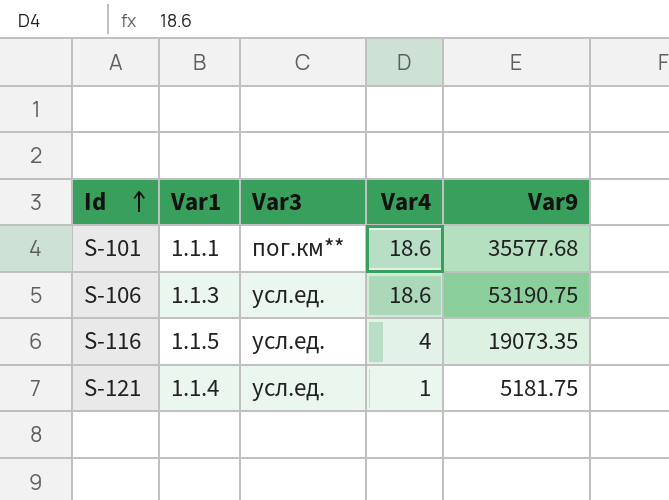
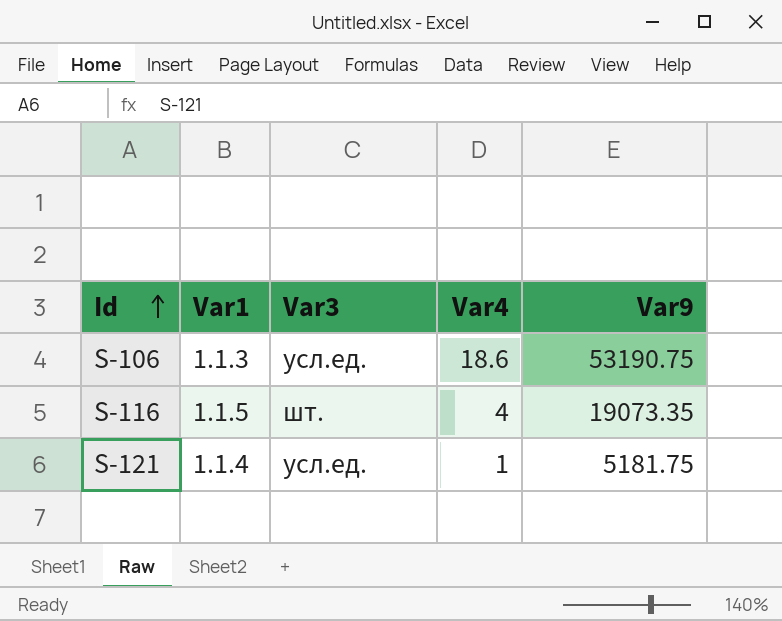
row S-101: 1.1.1 | пог.км** | 18.6 | 35577.68 -> none
S-116 | Var3: усл.ед. -> шт.

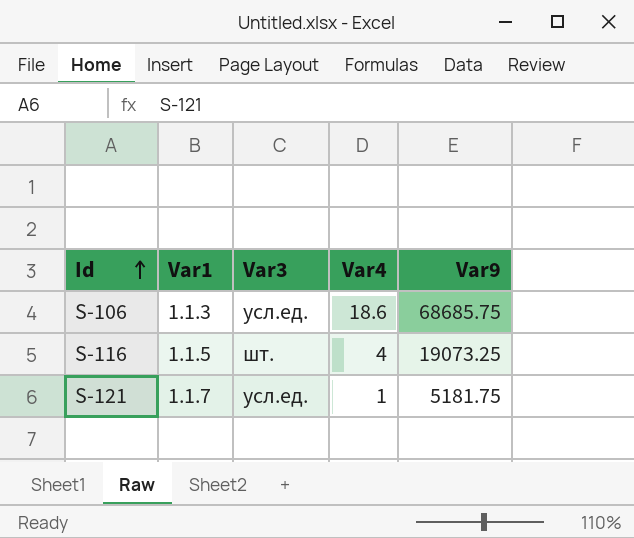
S-106 | Var9: 53190.75 -> 68685.75
S-116 | Var9: 19073.35 -> 19073.25
S-121 | Var1: 1.1.4 -> 1.1.7

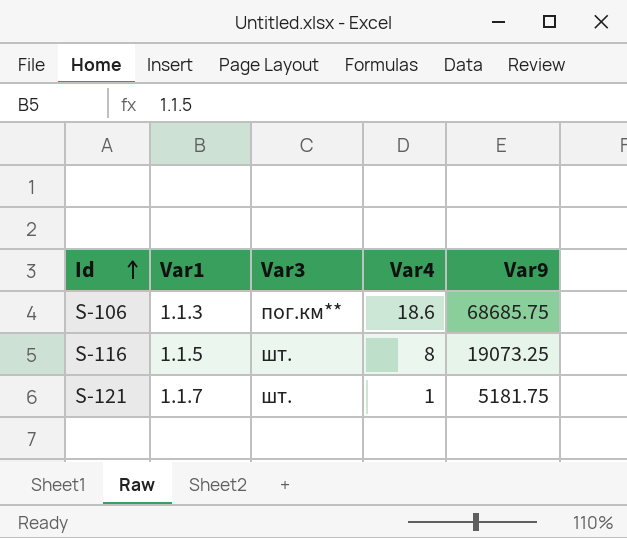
S-106 | Var3: усл.ед. -> пог.км**
S-116 | Var4: 4 -> 8
S-121 | Var3: усл.ед. -> шт.

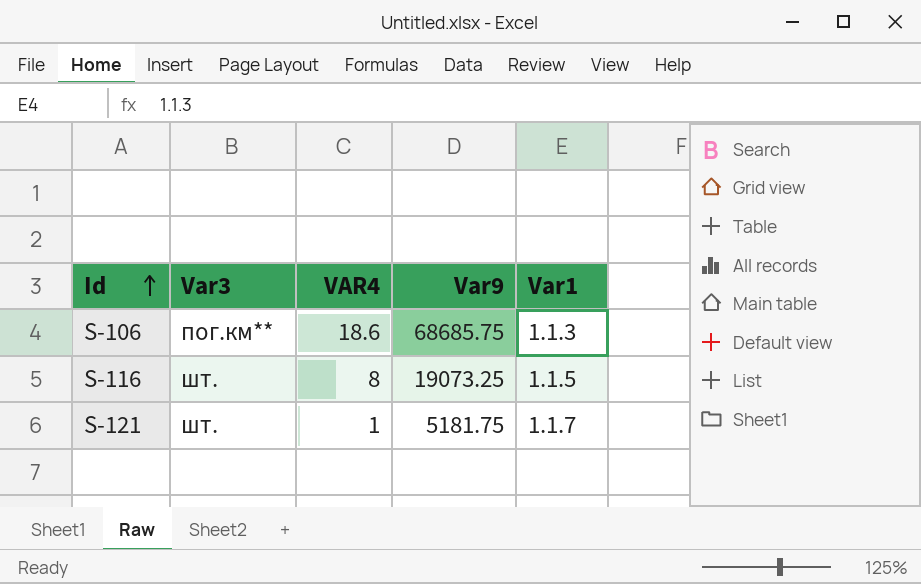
column name: Var4 -> VAR4
column Var1 | position: 2 -> 5

